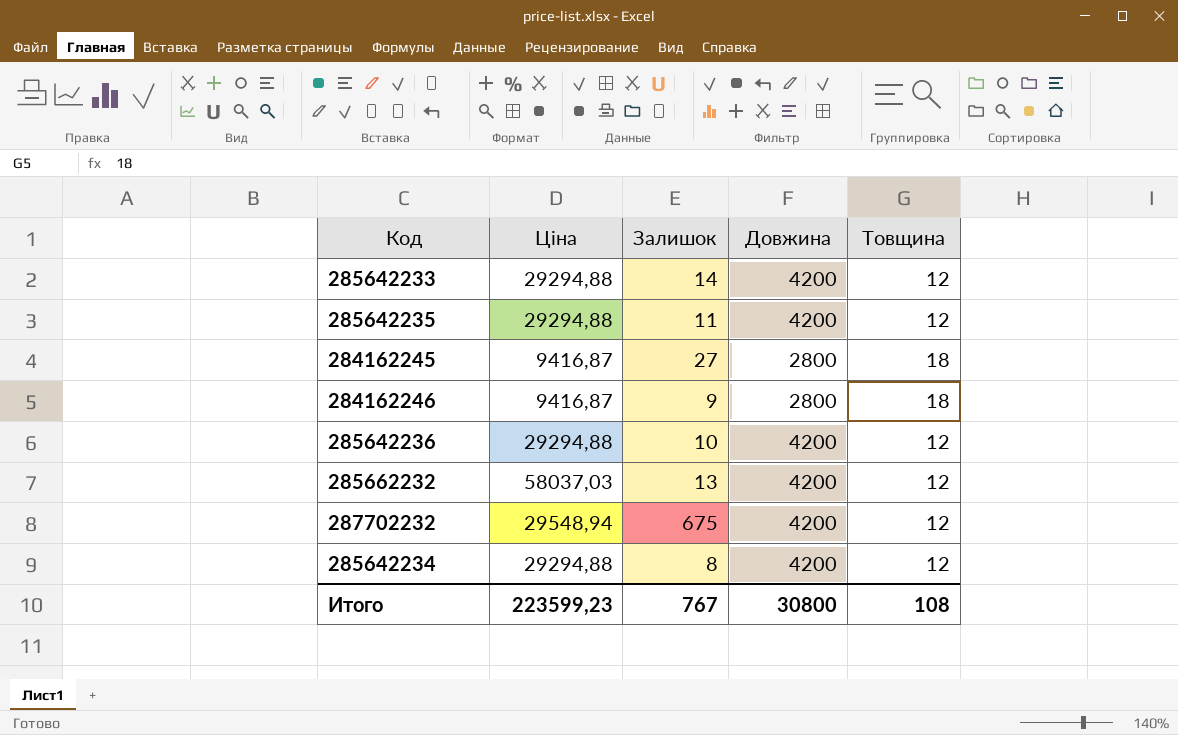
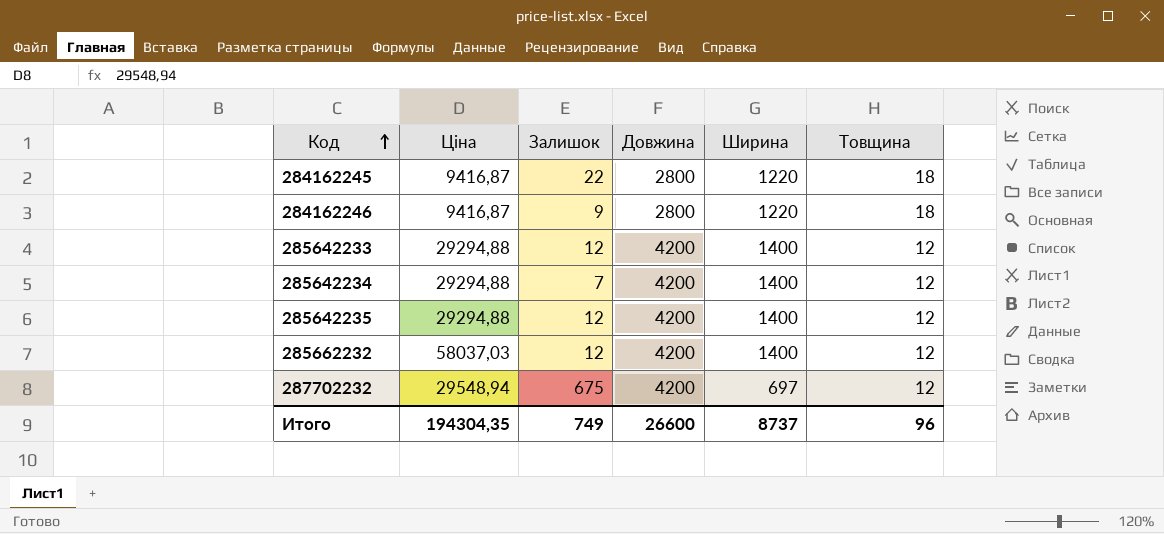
row order: none -> Код ascending
column Ширина | position: none -> 5
row 285642236: 29294,88 | 10 | 4200 | 12 -> none
284162245 | Залишок: 27 -> 22
285642233 | Залишок: 14 -> 12
285642234 | Залишок: 8 -> 7
285642235 | Залишок: 11 -> 12
285662232 | Залишок: 13 -> 12
Итого | Ціна: 223599,23 -> 194304,35
Итого | Залишок: 767 -> 749
Итого | Довжина: 30800 -> 26600
Итого | Товщина: 108 -> 96

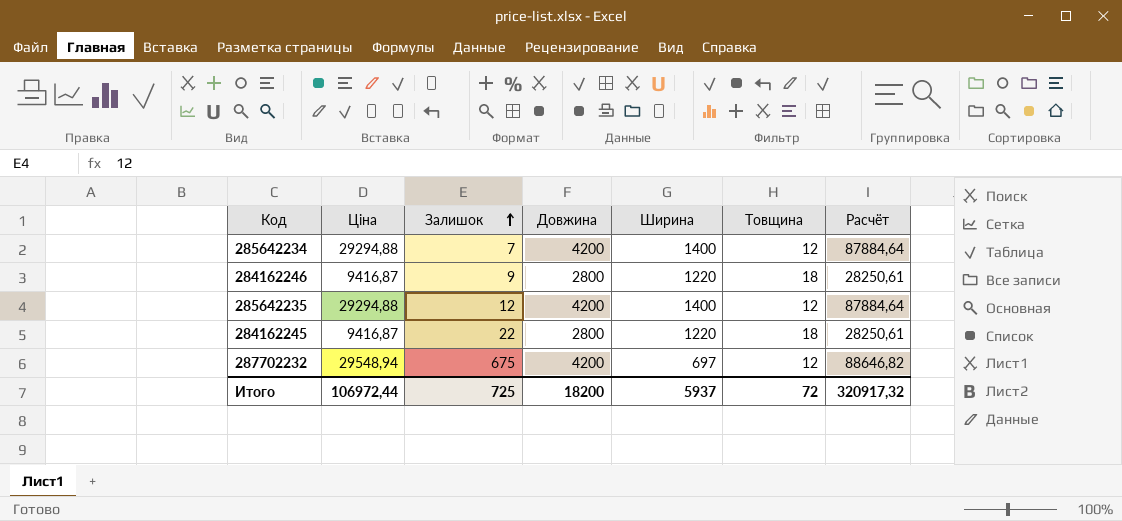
row order: Код ascending -> Залишок ascending
column Расчёт | formula: none -> [Ціна] * 3
row 285642233: 29294,88 | 12 | 4200 | 1400 | 12 -> none
row 285662232: 58037,03 | 12 | 4200 | 1400 | 12 -> none
Итого | Ціна: 194304,35 -> 106972,44
Итого | Залишок: 749 -> 725
Итого | Довжина: 26600 -> 18200
Итого | Ширина: 8737 -> 5937
Итого | Товщина: 96 -> 72

